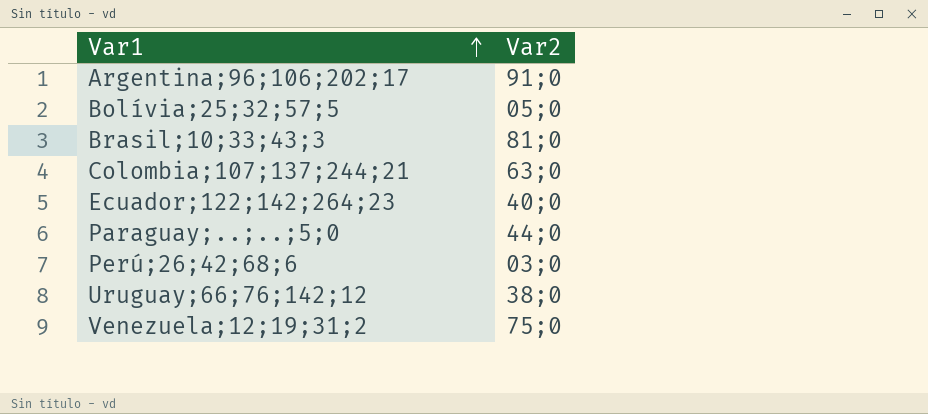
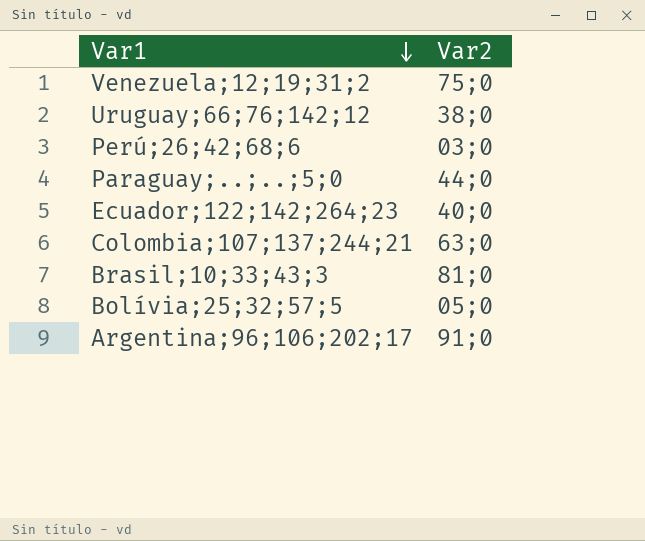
row order: Var1 ascending -> Var1 descending

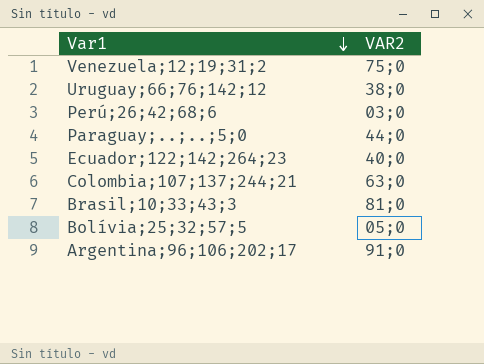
column name: Var2 -> VAR2

